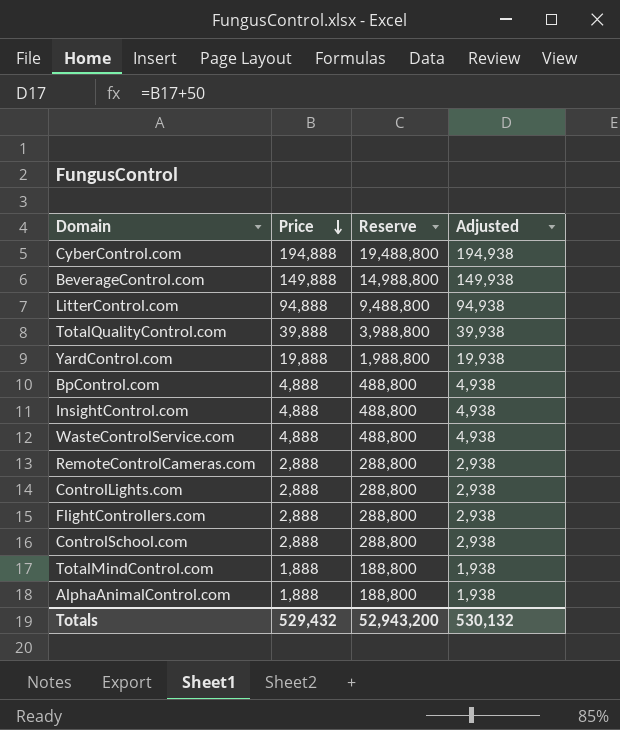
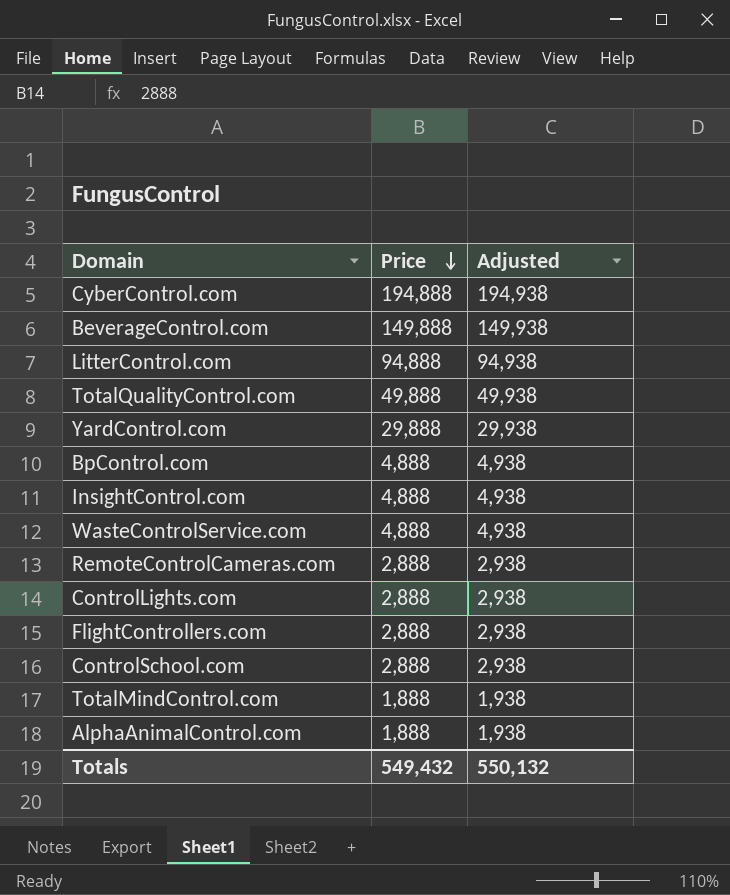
column Reserve | formula: [Price] * 100 -> none
TotalQualityControl.com | Price: 39,888 -> 49,888
TotalQualityControl.com | Adjusted: 39,938 -> 49,938
YardControl.com | Price: 19,888 -> 29,888
YardControl.com | Adjusted: 19,938 -> 29,938
Totals | Price: 529,432 -> 549,432
Totals | Adjusted: 530,132 -> 550,132

